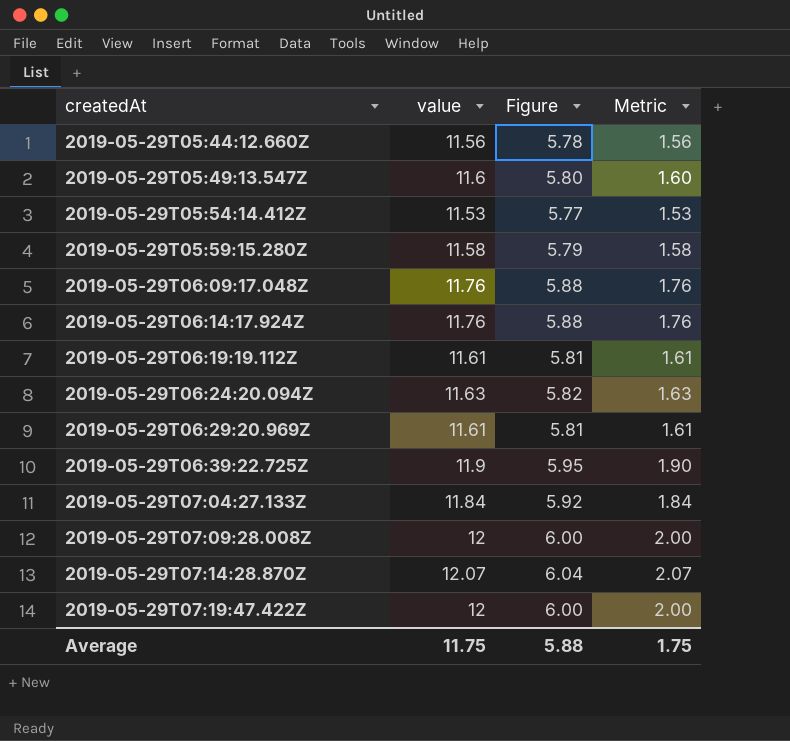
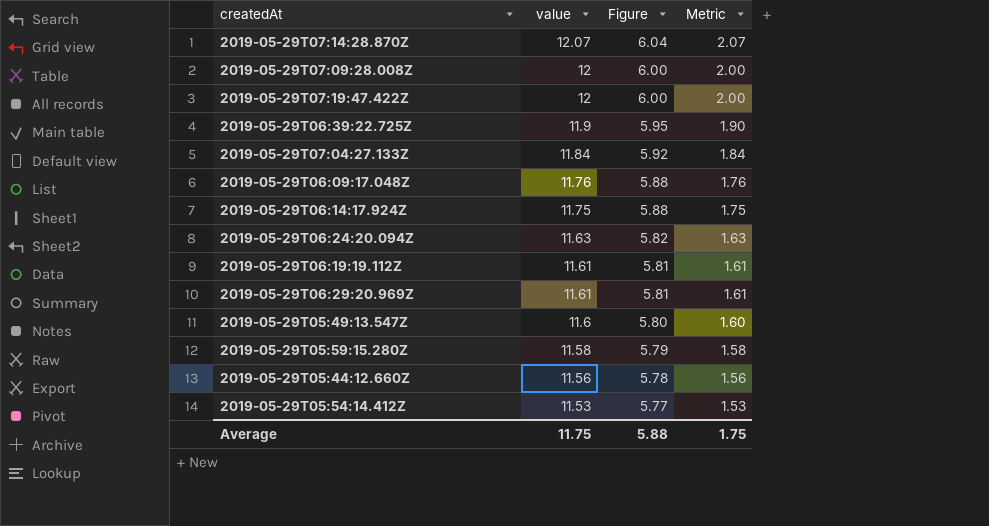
row order: createdAt ascending -> value descending
2019-05-29T06:14:17.924Z | value: 11.76 -> 11.75
2019-05-29T06:14:17.924Z | Metric: 1.76 -> 1.75

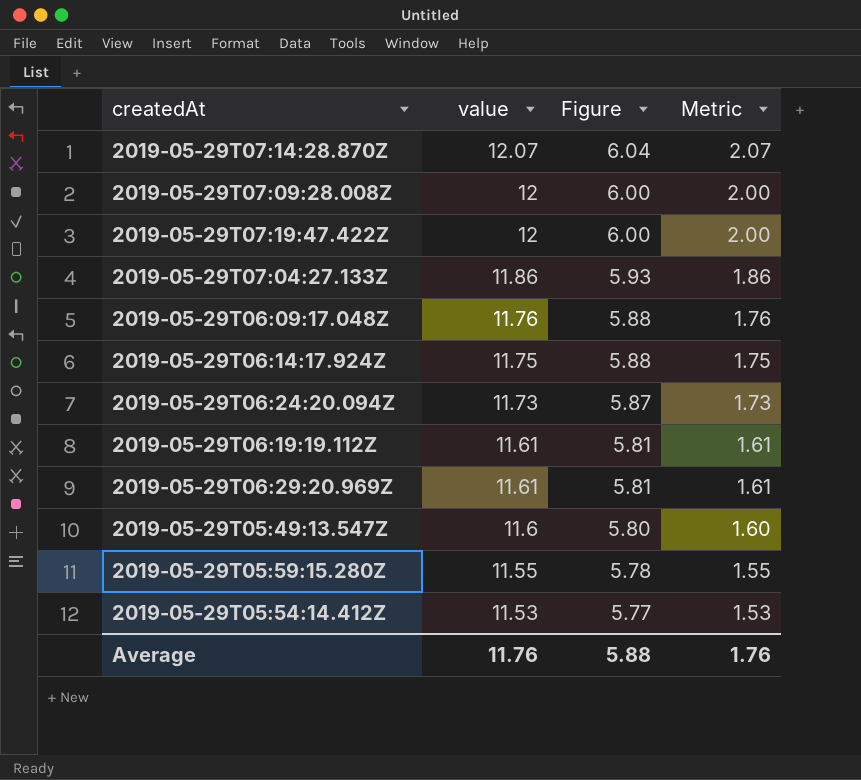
row 2019-05-29T06:39:22.725Z: 11.9 | 5.95 | 1.90 -> none
row 2019-05-29T05:44:12.660Z: 11.56 | 5.78 | 1.56 -> none
2019-05-29T07:04:27.133Z | value: 11.84 -> 11.86
2019-05-29T07:04:27.133Z | Figure: 5.92 -> 5.93
2019-05-29T07:04:27.133Z | Metric: 1.84 -> 1.86
2019-05-29T06:24:20.094Z | value: 11.63 -> 11.73
2019-05-29T06:24:20.094Z | Figure: 5.82 -> 5.87
2019-05-29T06:24:20.094Z | Metric: 1.63 -> 1.73
2019-05-29T05:59:15.280Z | value: 11.58 -> 11.55
2019-05-29T05:59:15.280Z | Figure: 5.79 -> 5.78
2019-05-29T05:59:15.280Z | Metric: 1.58 -> 1.55
Average | value: 11.75 -> 11.76
Average | Metric: 1.75 -> 1.76

